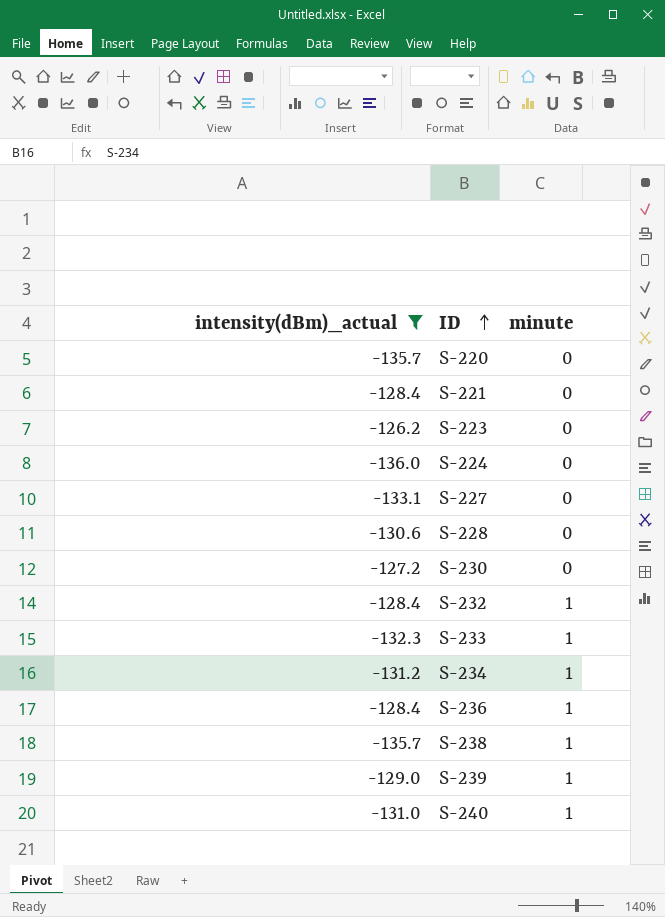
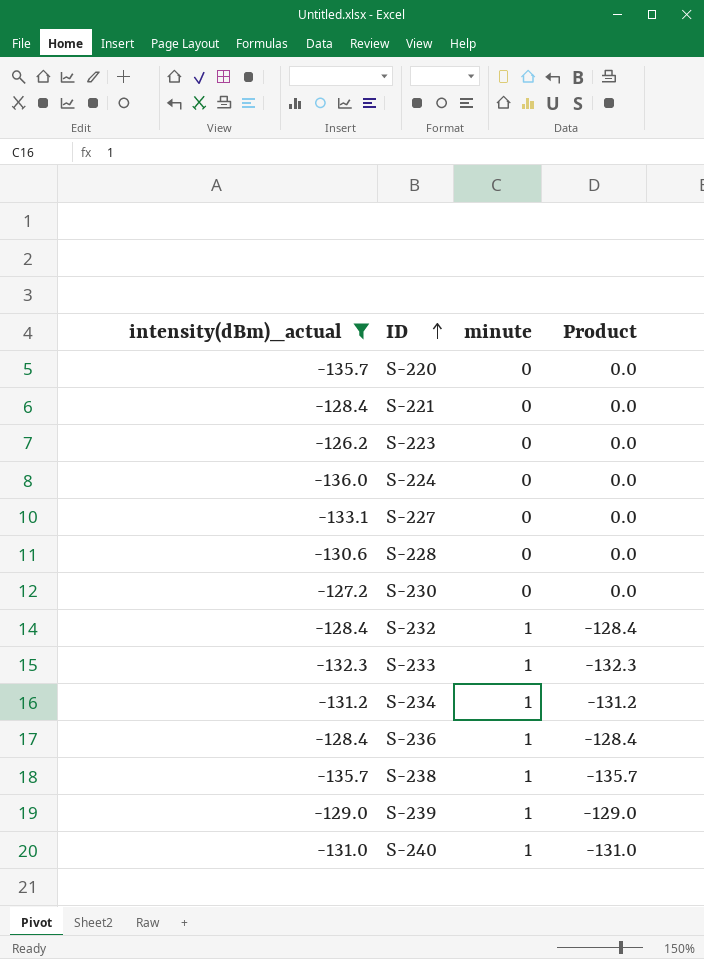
column Product | formula: none -> [intensity(dBm)_actual] * [minute]

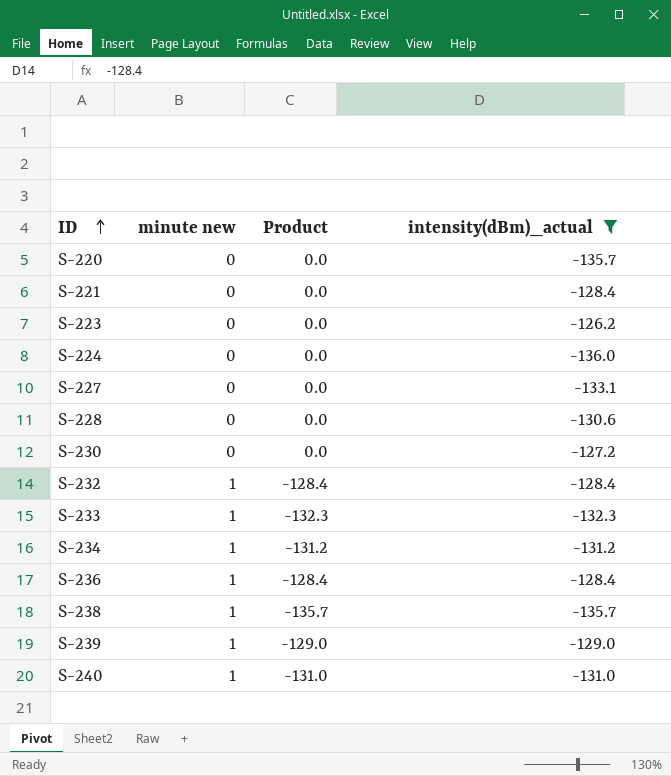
column name: minute -> minute new
column intensity(dBm)_actual | position: 1 -> 4

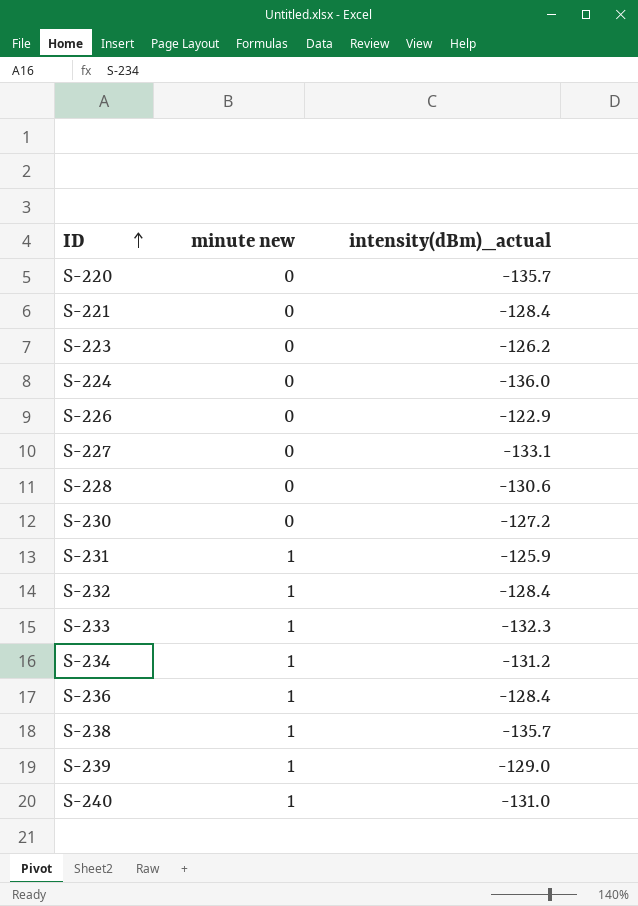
filter: intensity(dBm)_actual <= -126.2 -> none
column Product | formula: [minute new] * [intensity(dBm)_actual] -> none

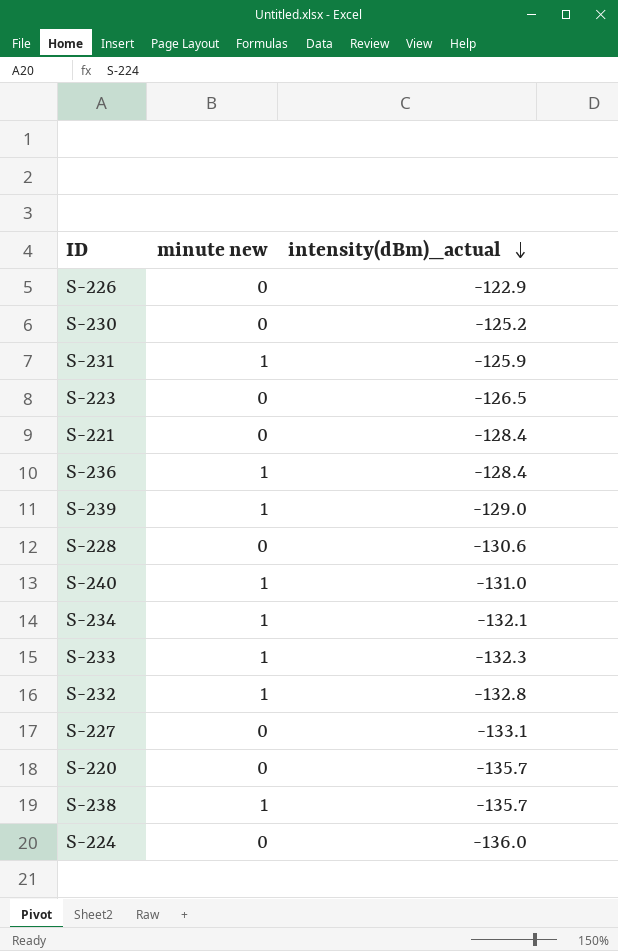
row order: ID ascending -> intensity(dBm)_actual descending
S-230 | intensity(dBm)_actual: -127.2 -> -125.2
S-223 | intensity(dBm)_actual: -126.2 -> -126.5
S-234 | intensity(dBm)_actual: -131.2 -> -132.1
S-232 | intensity(dBm)_actual: -128.4 -> -132.8

